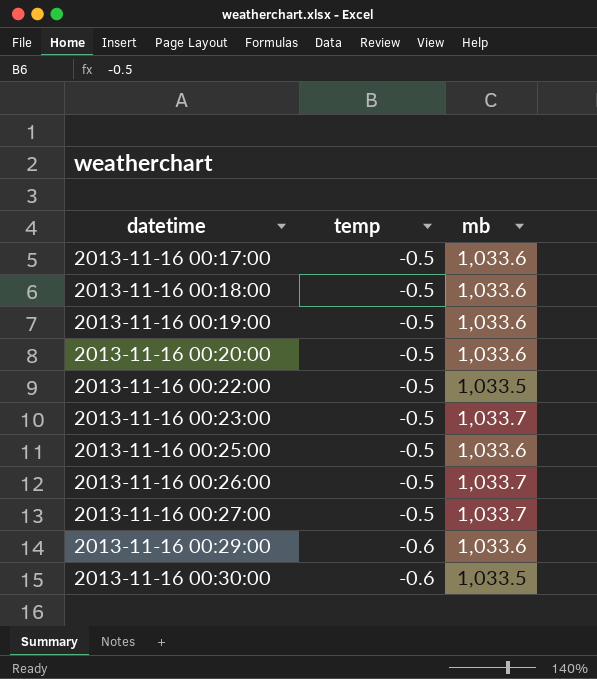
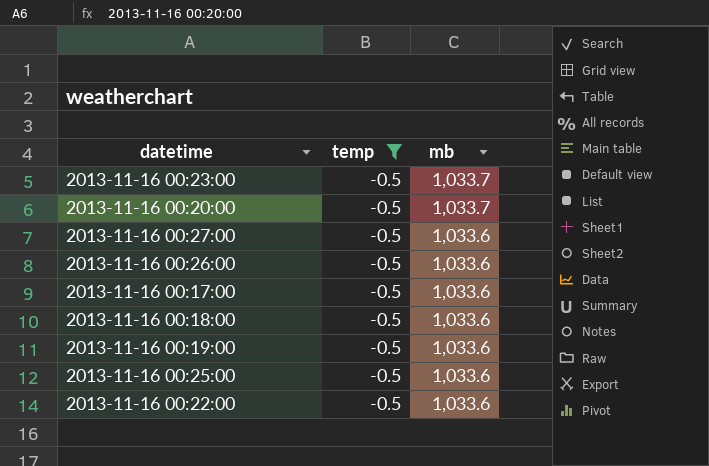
filter: none -> temp = -0.5
row order: datetime ascending -> mb descending
2013-11-16 00:20:00 | mb: 1,033.6 -> 1,033.7
2013-11-16 00:27:00 | mb: 1,033.7 -> 1,033.6
2013-11-16 00:26:00 | mb: 1,033.7 -> 1,033.6
2013-11-16 00:22:00 | mb: 1,033.5 -> 1,033.6

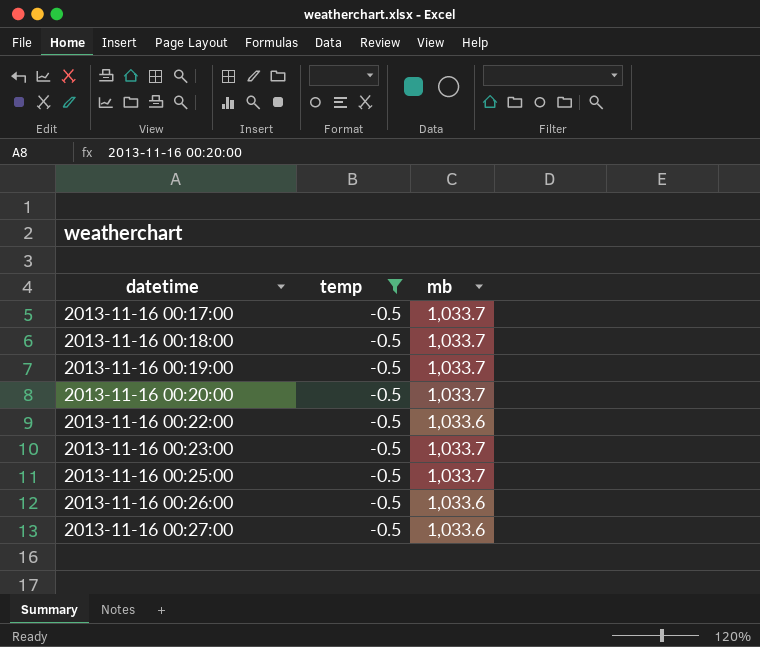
row order: mb descending -> datetime ascending
2013-11-16 00:17:00 | mb: 1,033.6 -> 1,033.7
2013-11-16 00:18:00 | mb: 1,033.6 -> 1,033.7
2013-11-16 00:19:00 | mb: 1,033.6 -> 1,033.7
2013-11-16 00:25:00 | mb: 1,033.6 -> 1,033.7

